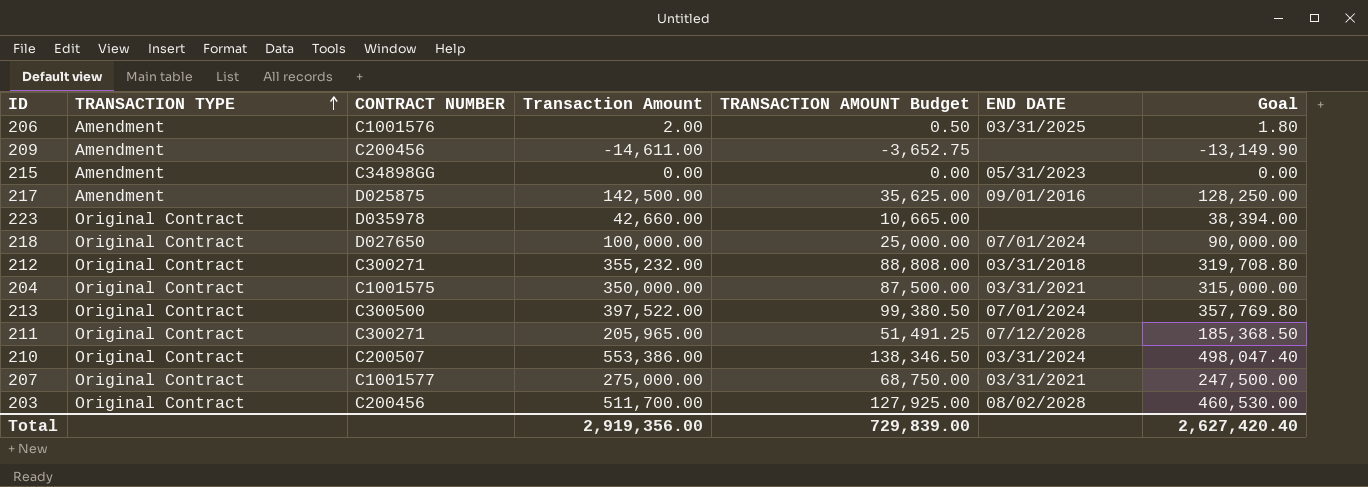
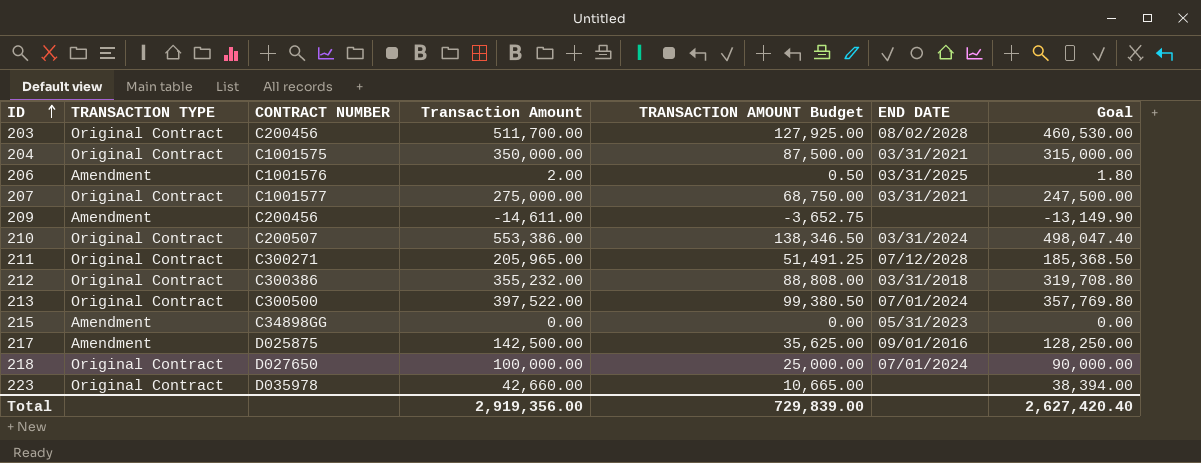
row order: TRANSACTION TYPE ascending -> ID ascending
212 | CONTRACT NUMBER: C300271 -> C300386

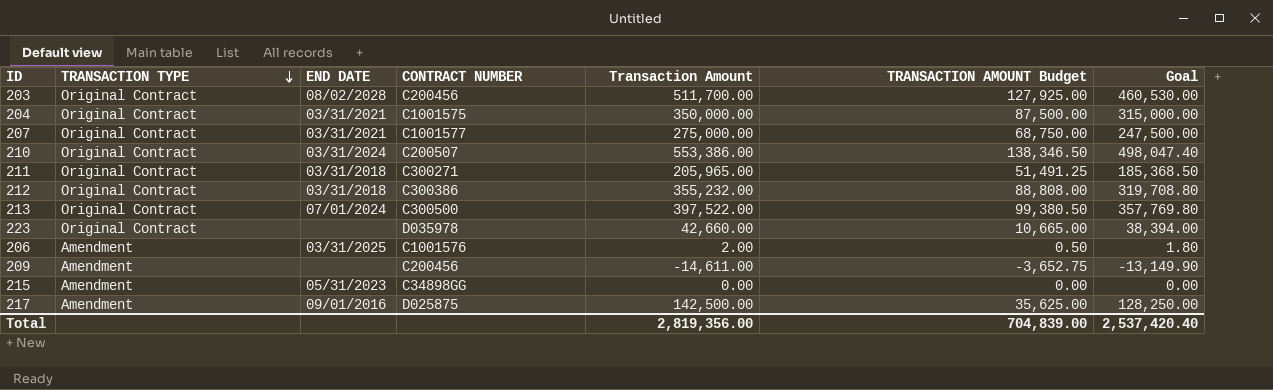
row order: ID ascending -> TRANSACTION TYPE descending
column END DATE | position: 6 -> 3
row 218: Original Contract | D027650 | 100,000.00 | 25,000.00 | 07/01/2024 | 90,000.00 -> none
211 | END DATE: 07/12/2028 -> 03/31/2018
Total | Transaction Amount: 2,919,356.00 -> 2,819,356.00
Total | TRANSACTION AMOUNT Budget: 729,839.00 -> 704,839.00
Total | Goal: 2,627,420.40 -> 2,537,420.40

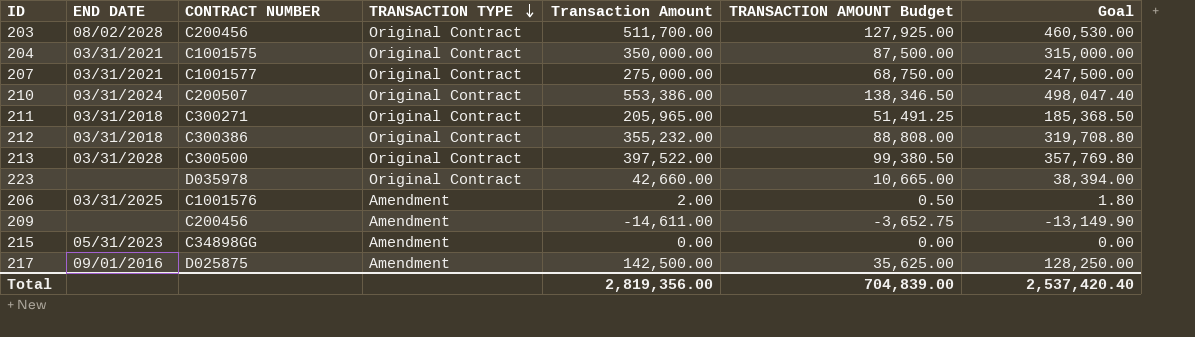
column TRANSACTION TYPE | position: 2 -> 4
213 | END DATE: 07/01/2024 -> 03/31/2028

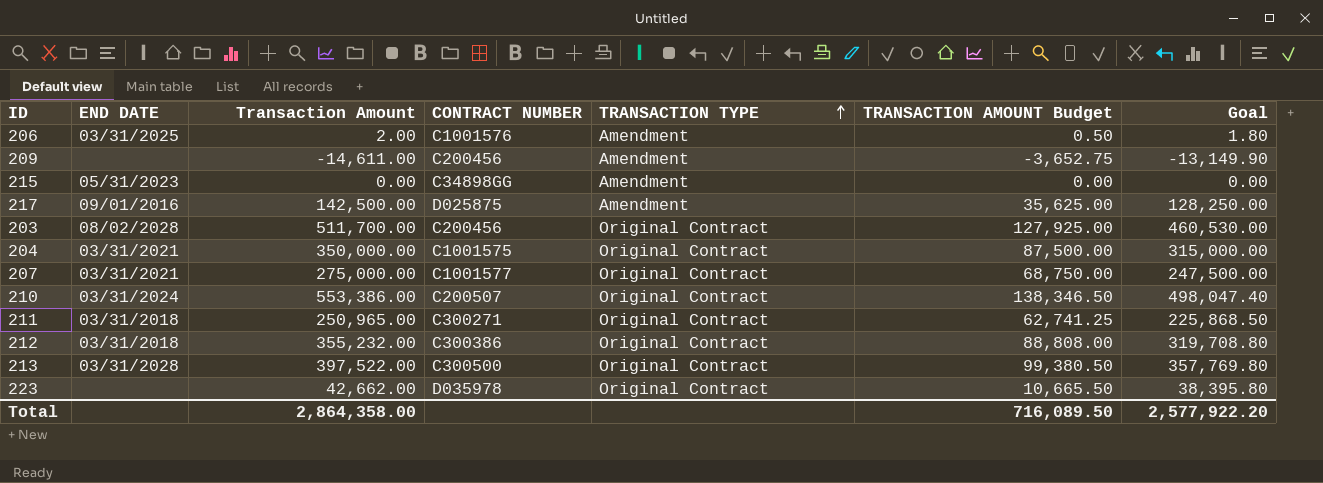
row order: TRANSACTION TYPE descending -> TRANSACTION TYPE ascending
column Transaction Amount | position: 5 -> 3
211 | Transaction Amount: 205,965.00 -> 250,965.00
211 | TRANSACTION AMOUNT Budget: 51,491.25 -> 62,741.25
211 | Goal: 185,368.50 -> 225,868.50
223 | Transaction Amount: 42,660.00 -> 42,662.00
223 | TRANSACTION AMOUNT Budget: 10,665.00 -> 10,665.50
223 | Goal: 38,394.00 -> 38,395.80
Total | Transaction Amount: 2,819,356.00 -> 2,864,358.00
Total | TRANSACTION AMOUNT Budget: 704,839.00 -> 716,089.50
Total | Goal: 2,537,420.40 -> 2,577,922.20

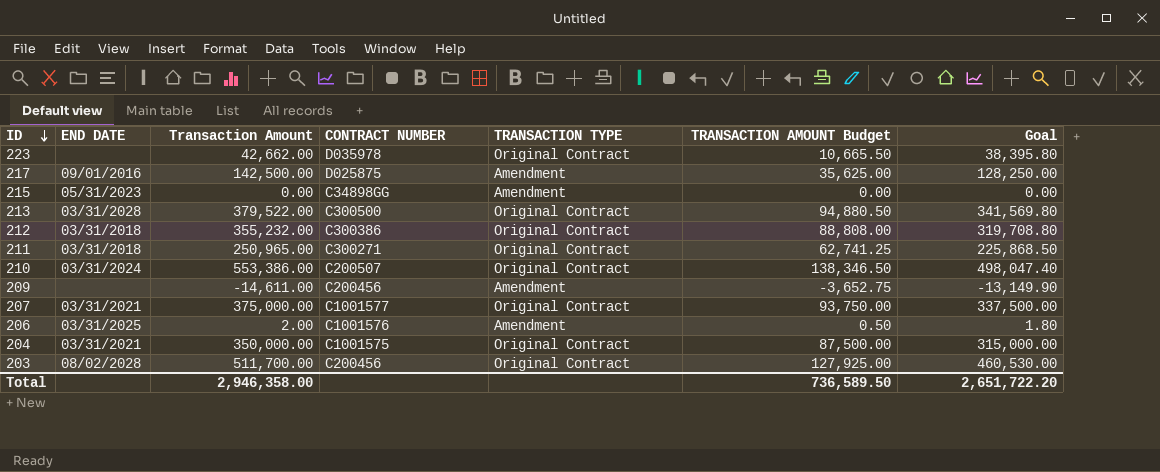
row order: TRANSACTION TYPE ascending -> ID descending
213 | Transaction Amount: 397,522.00 -> 379,522.00
213 | TRANSACTION AMOUNT Budget: 99,380.50 -> 94,880.50
213 | Goal: 357,769.80 -> 341,569.80
207 | Transaction Amount: 275,000.00 -> 375,000.00
207 | TRANSACTION AMOUNT Budget: 68,750.00 -> 93,750.00
207 | Goal: 247,500.00 -> 337,500.00
Total | Transaction Amount: 2,864,358.00 -> 2,946,358.00
Total | TRANSACTION AMOUNT Budget: 716,089.50 -> 736,589.50
Total | Goal: 2,577,922.20 -> 2,651,722.20

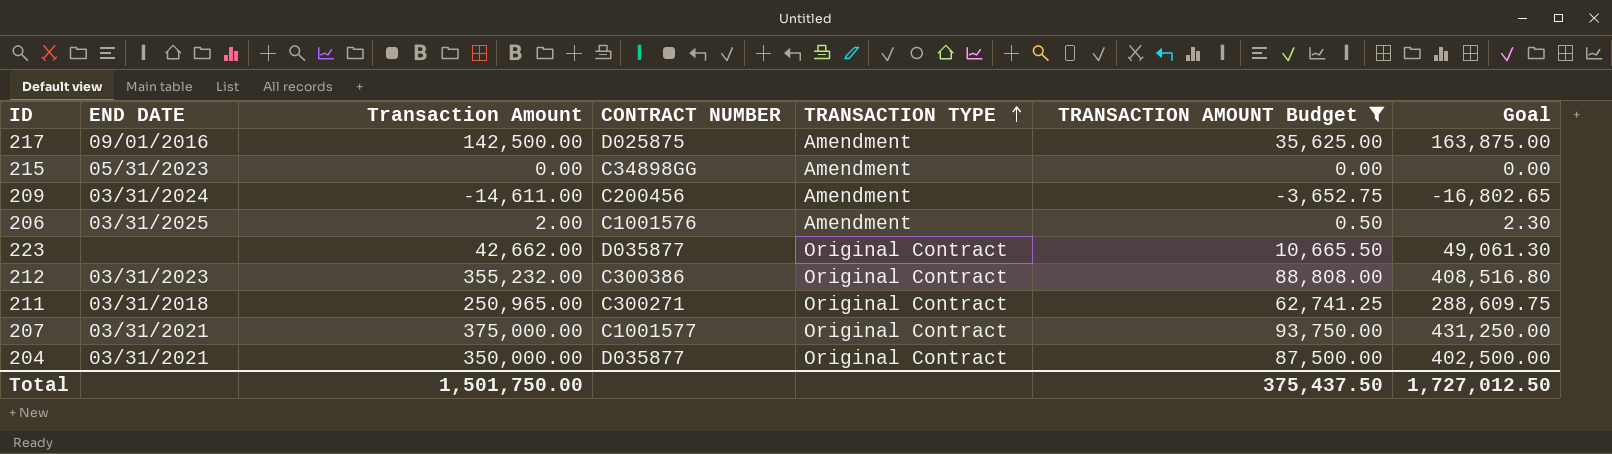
filter: none -> TRANSACTION AMOUNT Budget <= 93,750.00
row order: ID descending -> TRANSACTION TYPE ascending
column Goal | formula: [Transaction Amount] * 0.9 -> [Transaction Amount] * 1.15
209 | END DATE: none -> 03/31/2024
223 | CONTRACT NUMBER: D035978 -> D035877
212 | END DATE: 03/31/2018 -> 03/31/2023
204 | CONTRACT NUMBER: C1001575 -> D035877
Total | Transaction Amount: 2,946,358.00 -> 1,501,750.00
Total | TRANSACTION AMOUNT Budget: 736,589.50 -> 375,437.50
Total | Goal: 2,651,722.20 -> 1,727,012.50

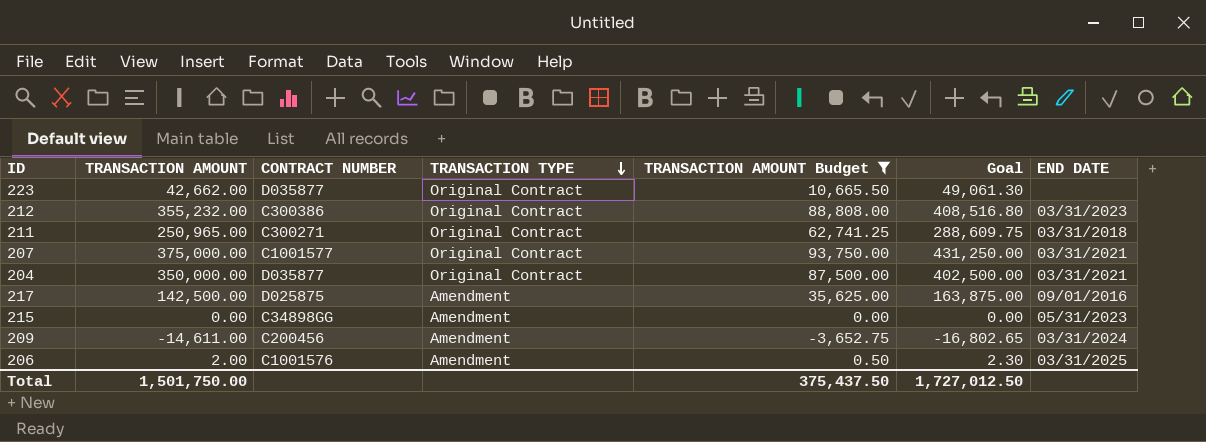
row order: TRANSACTION TYPE ascending -> TRANSACTION TYPE descending
column name: Transaction Amount -> TRANSACTION AMOUNT
column END DATE | position: 2 -> 7

